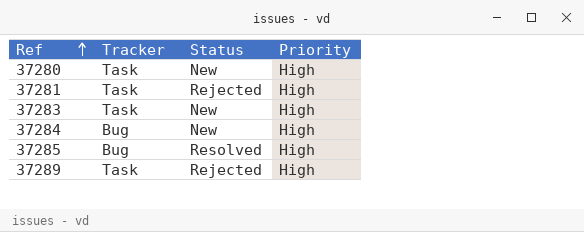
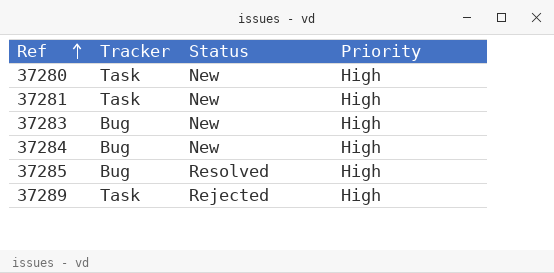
37281 | Status: Rejected -> New
37283 | Tracker: Task -> Bug

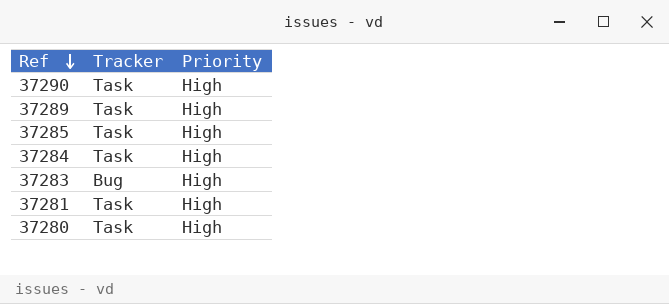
row order: Ref ascending -> Ref descending
column Status | position: 3 -> none
row 37290: none -> Task | High
37285 | Tracker: Bug -> Task
37284 | Tracker: Bug -> Task

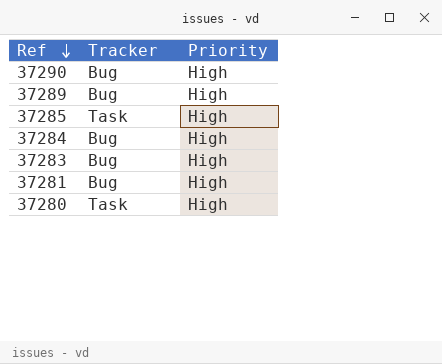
37290 | Tracker: Task -> Bug
37289 | Tracker: Task -> Bug
37284 | Tracker: Task -> Bug
37281 | Tracker: Task -> Bug

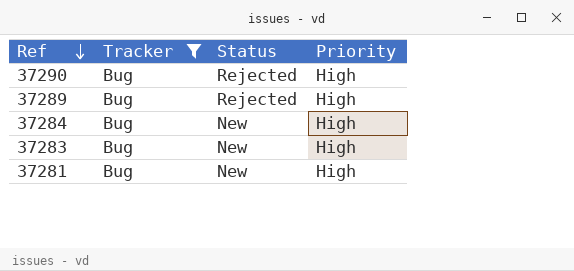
filter: none -> Tracker = Bug
column Status | position: none -> 3

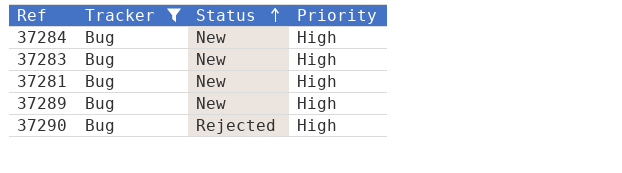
row order: Ref descending -> Status ascending
37289 | Status: Rejected -> New

